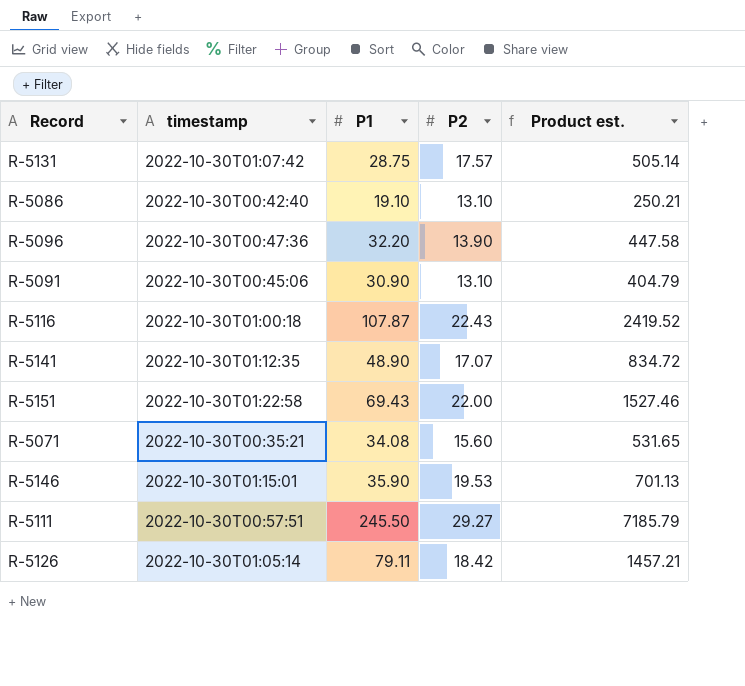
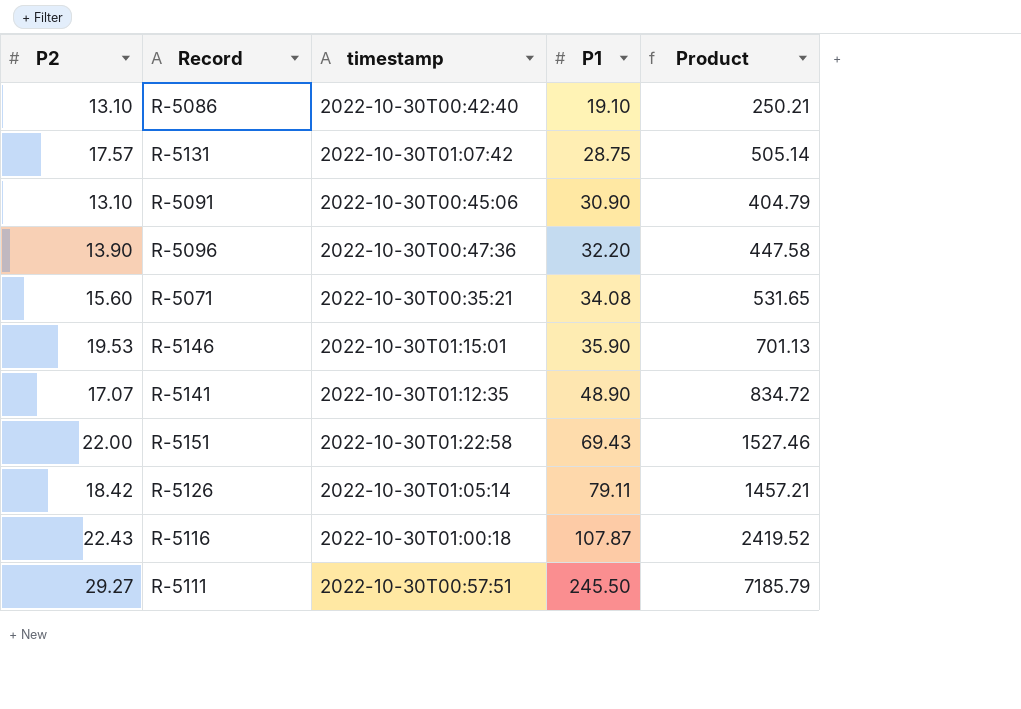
row order: none -> P1 ascending
column P2 | position: 4 -> 1
column name: Product est. -> Product

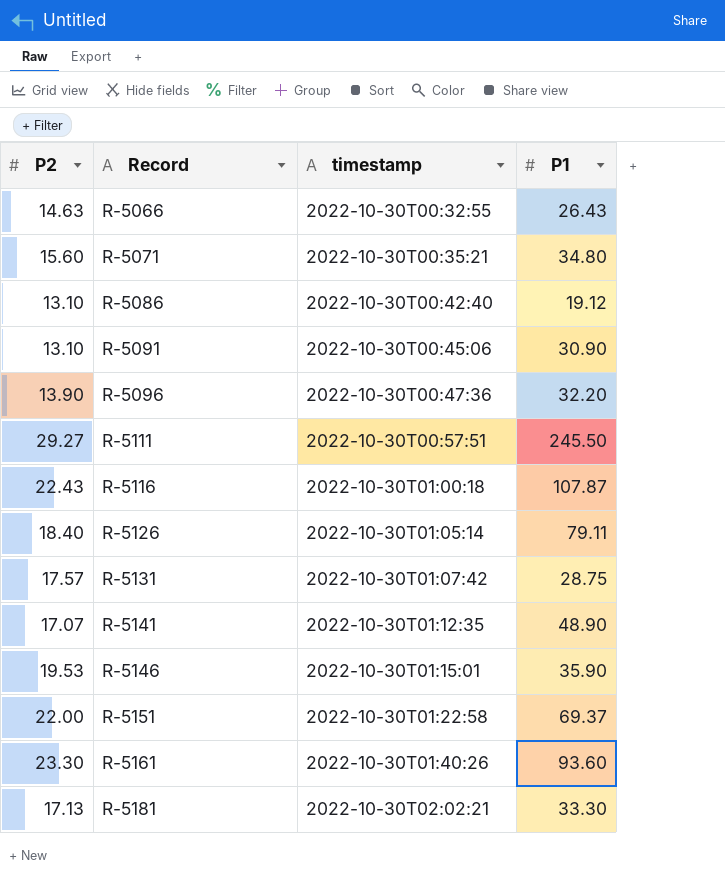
row order: P1 ascending -> Record ascending
column Product | formula: [P2] * [P1] -> none
row R-5066: none -> 14.63 | 2022-10-30T00:32:55 | 26.43
R-5071 | P1: 34.08 -> 34.80
R-5086 | P1: 19.10 -> 19.12
R-5126 | P2: 18.42 -> 18.40
R-5151 | P1: 69.43 -> 69.37
row R-5161: none -> 23.30 | 2022-10-30T01:40:26 | 93.60
row R-5181: none -> 17.13 | 2022-10-30T02:02:21 | 33.30

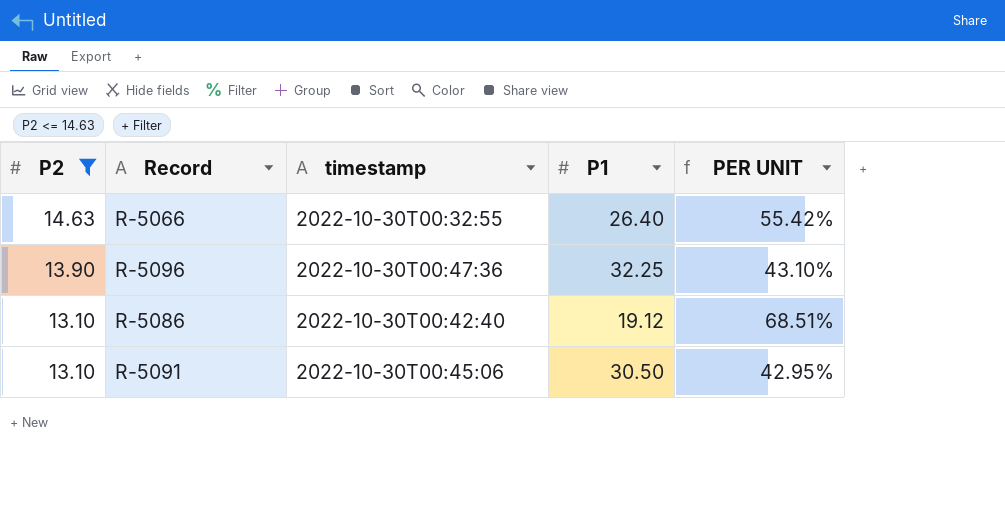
filter: none -> P2 <= 14.63
row order: Record ascending -> P2 descending
column PER UNIT | formula: none -> [P2] / [P1]
R-5066 | P1: 26.43 -> 26.40
R-5096 | P1: 32.20 -> 32.25
R-5091 | P1: 30.90 -> 30.50

